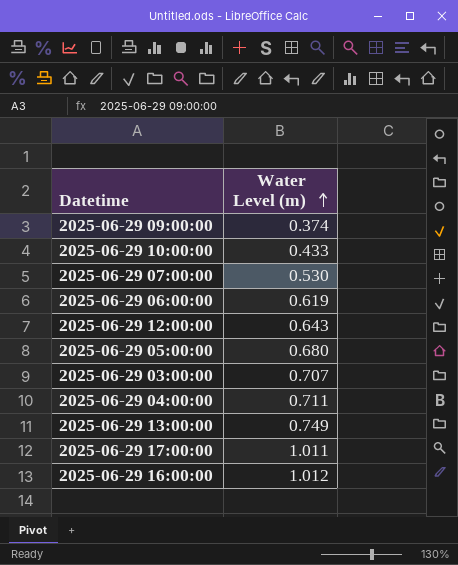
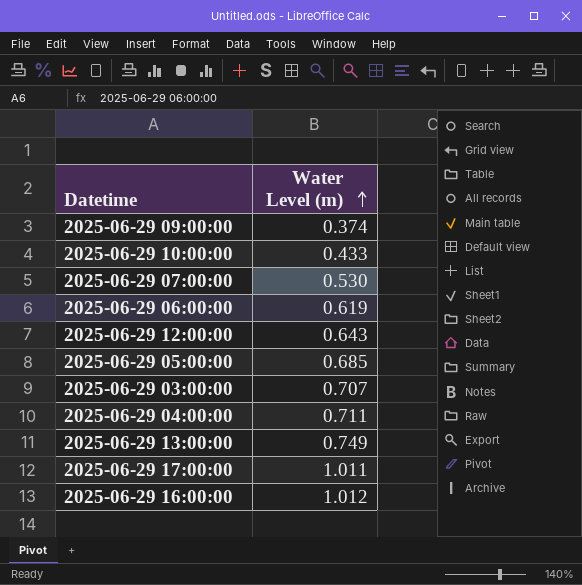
2025-06-29 05:00:00 | Water Level (m): 0.680 -> 0.685

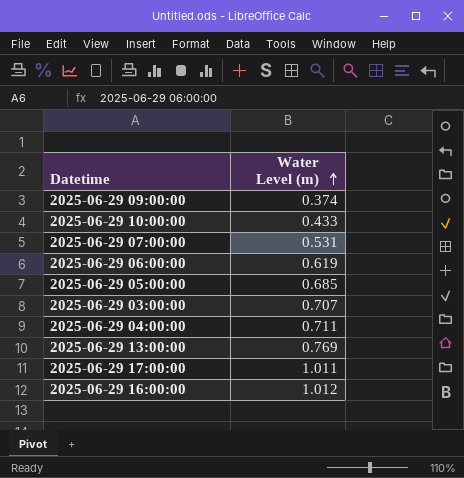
row 2025-06-29 12:00:00: 0.643 -> none
2025-06-29 07:00:00 | Water Level (m): 0.530 -> 0.531
2025-06-29 13:00:00 | Water Level (m): 0.749 -> 0.769

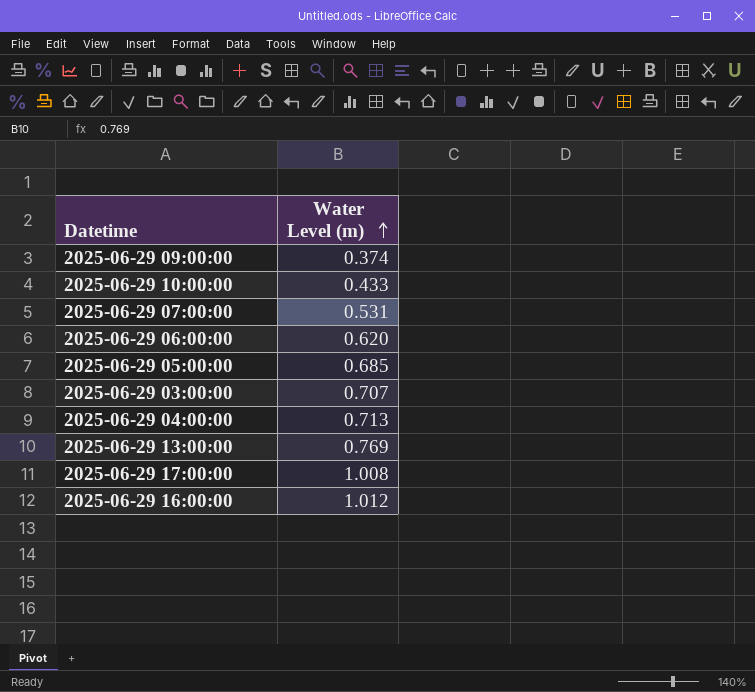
2025-06-29 06:00:00 | Water Level (m): 0.619 -> 0.620
2025-06-29 04:00:00 | Water Level (m): 0.711 -> 0.713
2025-06-29 17:00:00 | Water Level (m): 1.011 -> 1.008

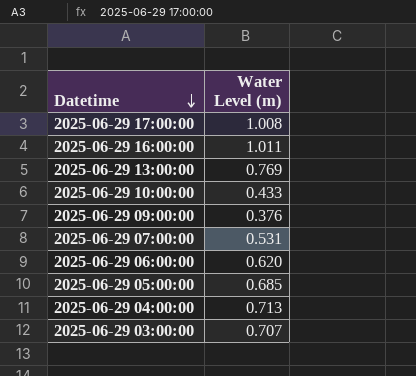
row order: Water Level (m) ascending -> Datetime descending
2025-06-29 16:00:00 | Water Level (m): 1.012 -> 1.011
2025-06-29 09:00:00 | Water Level (m): 0.374 -> 0.376

